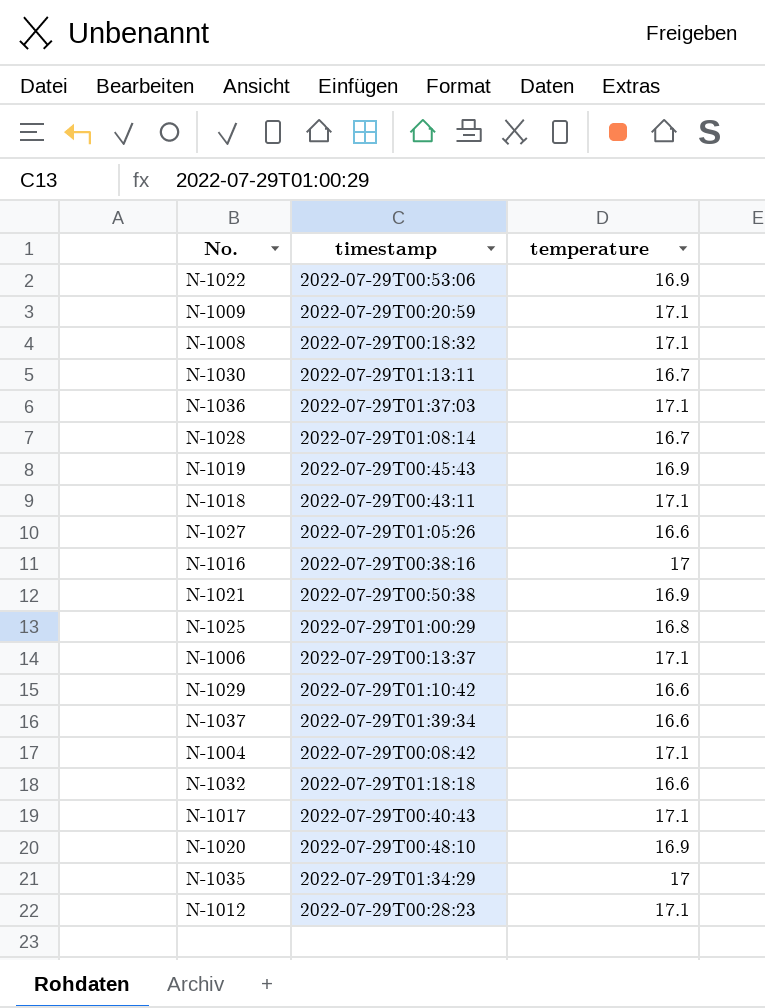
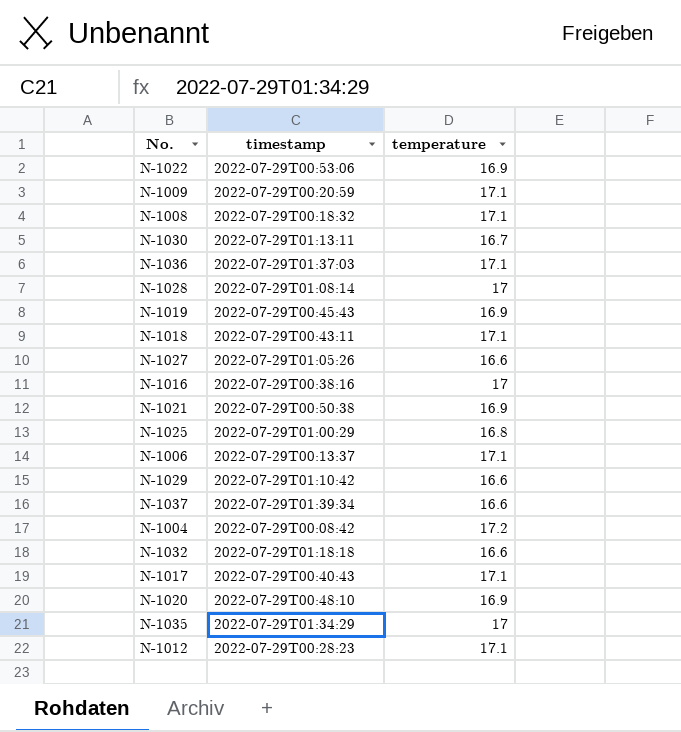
N-1028 | temperature: 16.7 -> 17
N-1004 | temperature: 17.1 -> 17.2

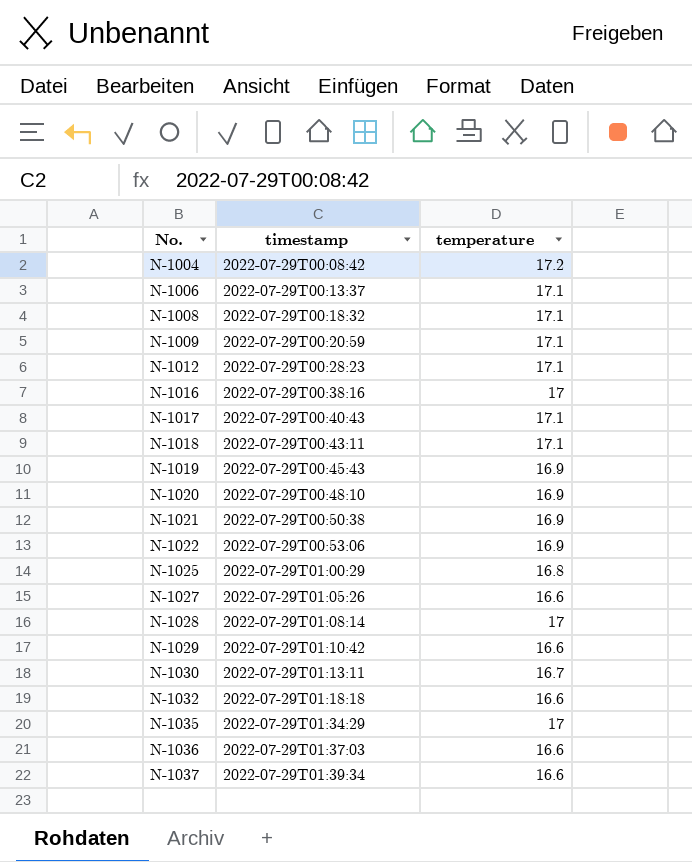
row order: none -> No. ascending
N-1036 | temperature: 17.1 -> 16.6

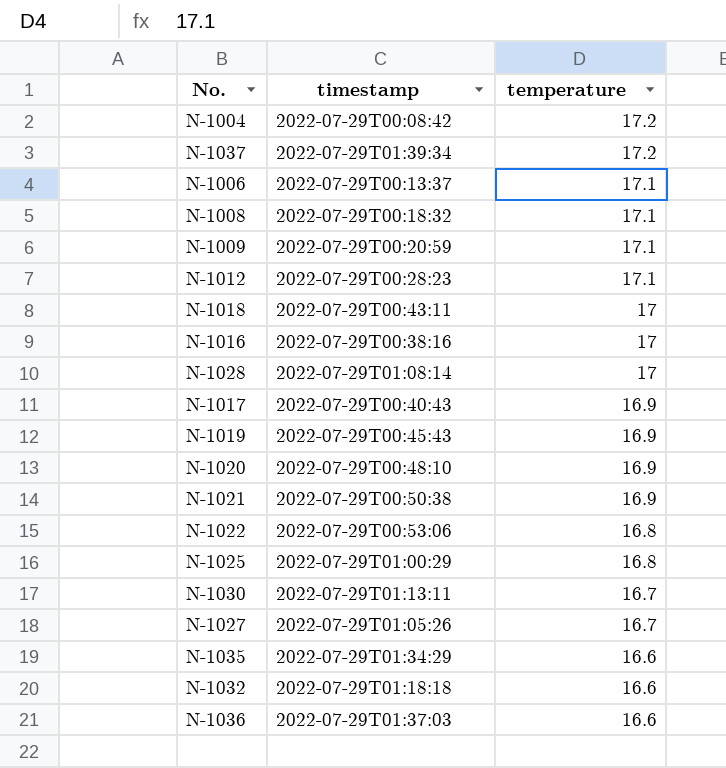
row order: No. ascending -> temperature descending
row N-1029: 2022-07-29T01:10:42 | 16.6 -> none
N-1037 | temperature: 16.6 -> 17.2
N-1018 | temperature: 17.1 -> 17
N-1017 | temperature: 17.1 -> 16.9
N-1022 | temperature: 16.9 -> 16.8
N-1027 | temperature: 16.6 -> 16.7
N-1035 | temperature: 17 -> 16.6

